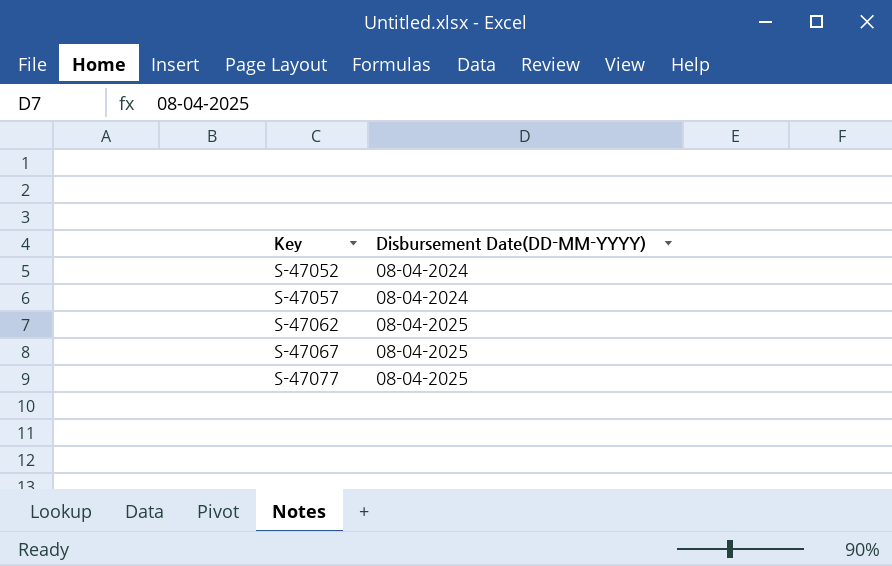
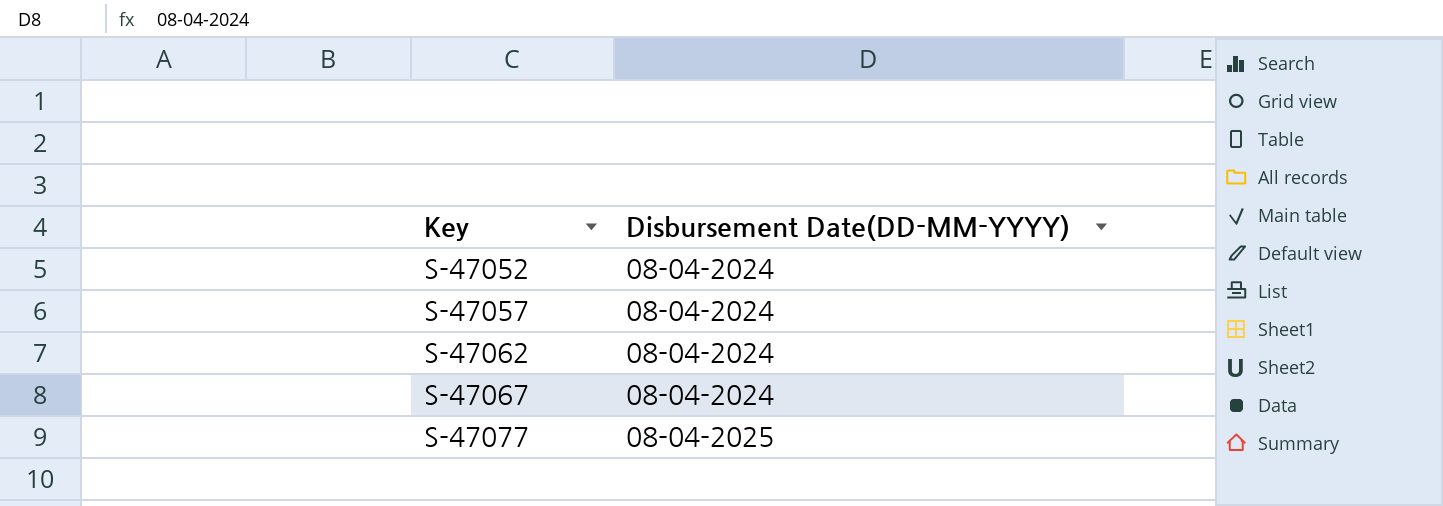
S-47062 | Disbursement Date(DD-MM-YYYY): 08-04-2025 -> 08-04-2024
S-47067 | Disbursement Date(DD-MM-YYYY): 08-04-2025 -> 08-04-2024

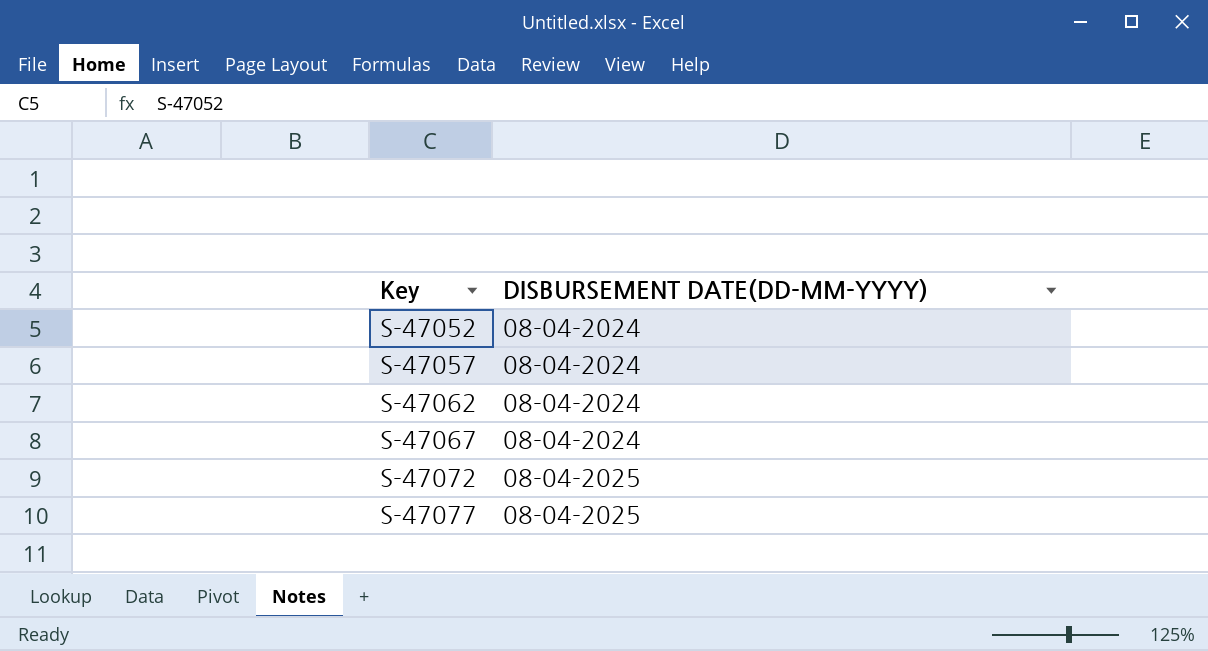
column name: Disbursement Date(DD-MM-YYYY) -> DISBURSEMENT DATE(DD-MM-YYYY)
row S-47072: none -> 08-04-2025

